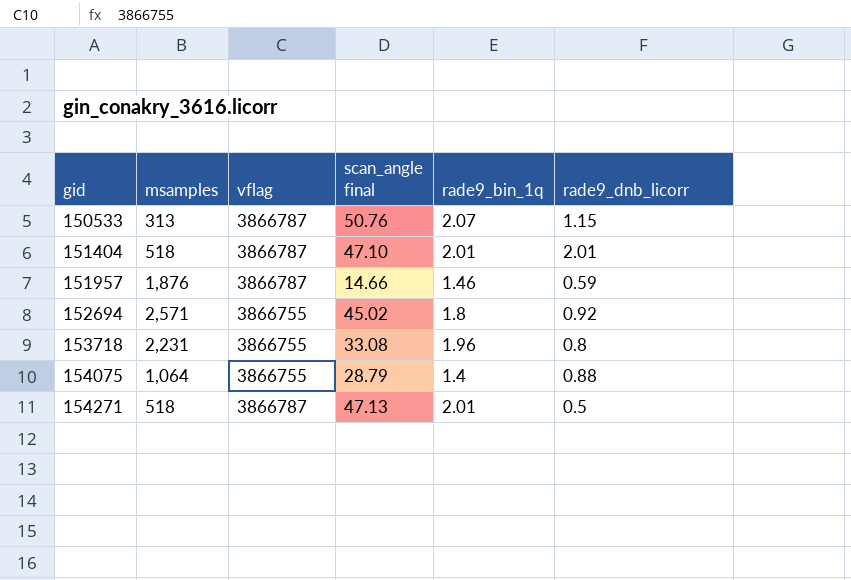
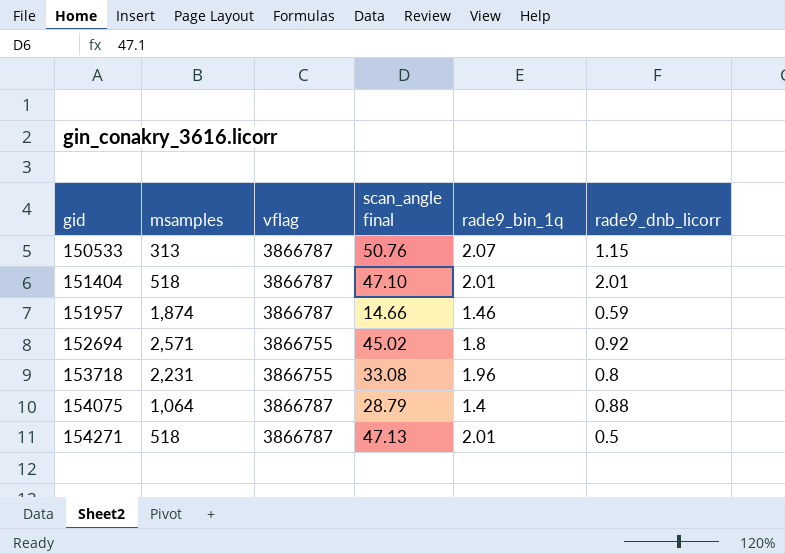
151957 | msamples: 1,876 -> 1,874
154075 | vflag: 3866755 -> 3866787

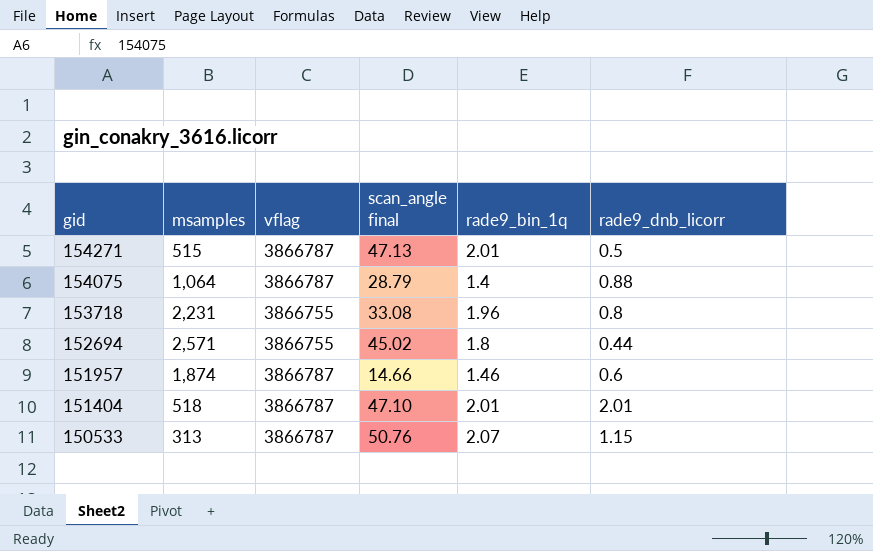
row order: gid ascending -> gid descending
154271 | msamples: 518 -> 515
152694 | rade9_dnb_licorr: 0.92 -> 0.44
151957 | rade9_dnb_licorr: 0.59 -> 0.6

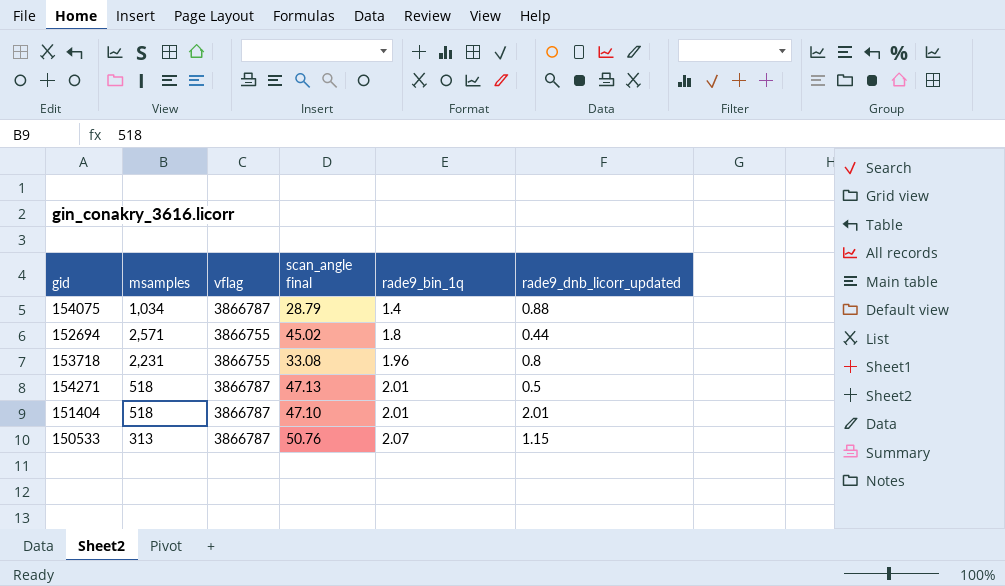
row order: gid descending -> rade9_bin_1q ascending
column name: rade9_dnb_licorr -> rade9_dnb_licorr_updated
row 151957: 1,874 | 3866787 | 14.66 | 1.46 | 0.6 -> none
154075 | msamples: 1,064 -> 1,034
154271 | msamples: 515 -> 518

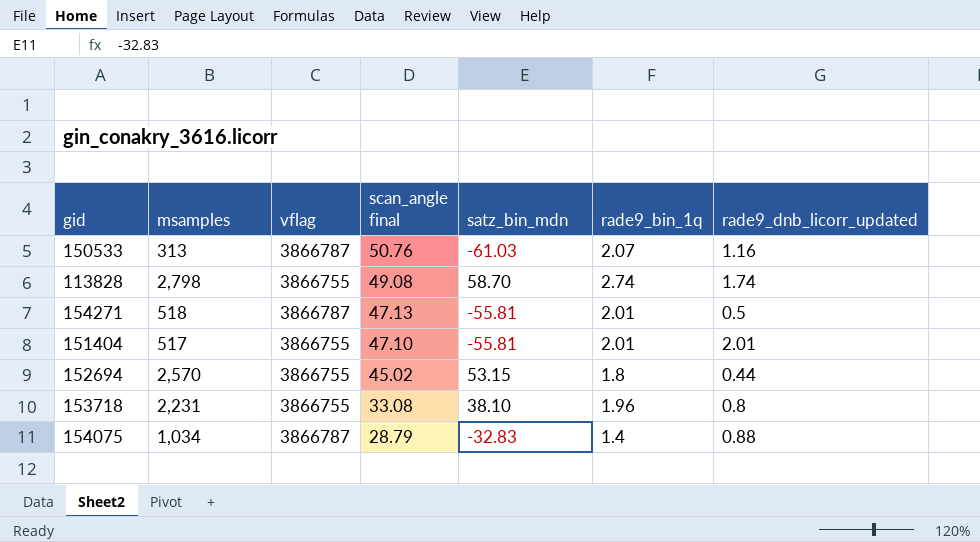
row order: rade9_bin_1q ascending -> scan_angle final descending
column satz_bin_mdn | position: none -> 5
150533 | rade9_dnb_licorr_updated: 1.15 -> 1.16
row 113828: none -> 2,798 | 3866755 | 49.08 | 58.70 | 2.74 | 1.74
151404 | msamples: 518 -> 517
151404 | vflag: 3866787 -> 3866755
152694 | msamples: 2,571 -> 2,570

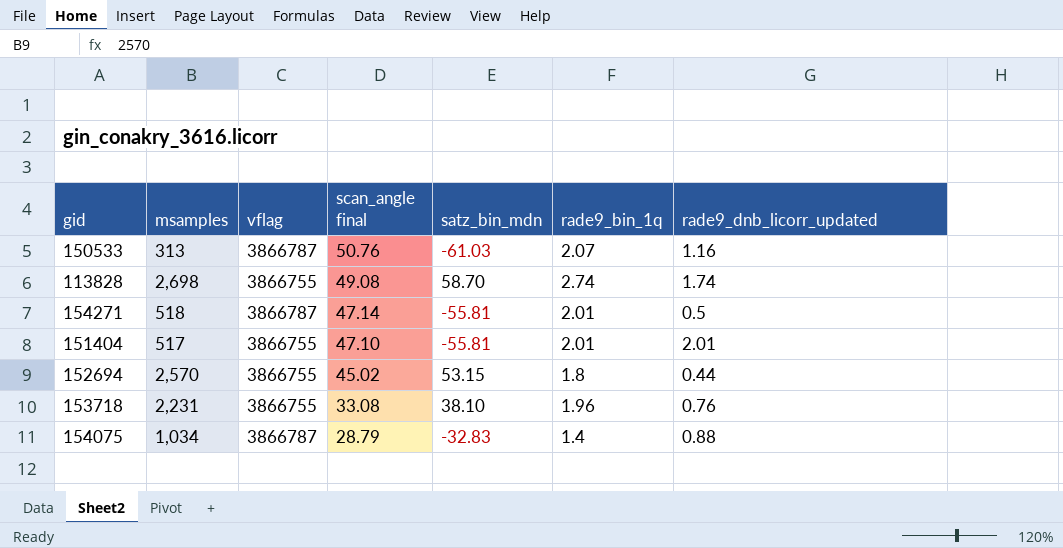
113828 | msamples: 2,798 -> 2,698
154271 | scan_angle final: 47.13 -> 47.14
153718 | rade9_dnb_licorr_updated: 0.8 -> 0.76

